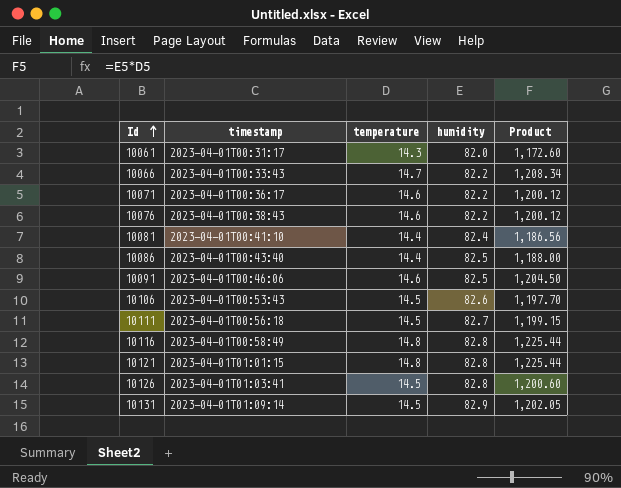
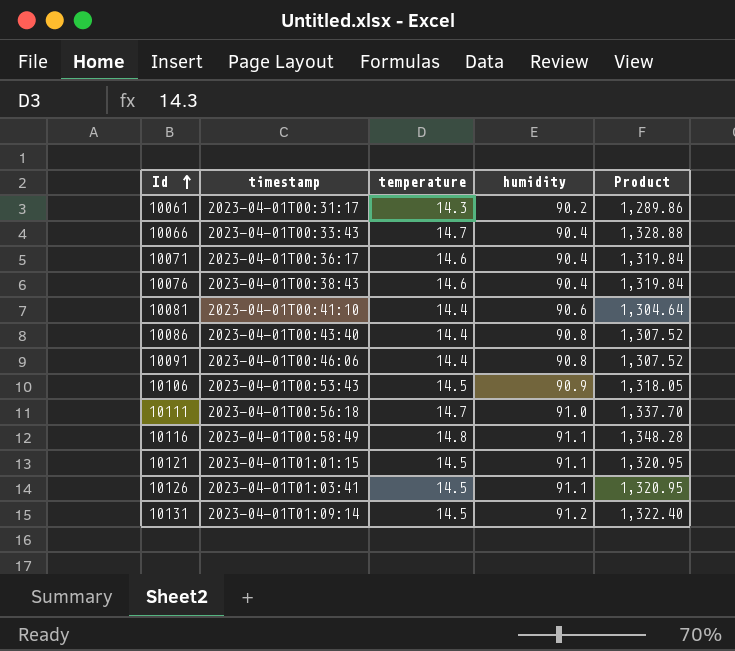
10061 | humidity: 82.0 -> 90.2
10061 | Product: 1,172.60 -> 1,289.86
10066 | humidity: 82.2 -> 90.4
10066 | Product: 1,208.34 -> 1,328.88
10071 | humidity: 82.2 -> 90.4
10071 | Product: 1,200.12 -> 1,319.84
10076 | humidity: 82.2 -> 90.4
10076 | Product: 1,200.12 -> 1,319.84
10081 | humidity: 82.4 -> 90.6
10081 | Product: 1,186.56 -> 1,304.64
10086 | humidity: 82.5 -> 90.8
10086 | Product: 1,188.00 -> 1,307.52
10091 | temperature: 14.6 -> 14.4
10091 | humidity: 82.5 -> 90.8
10091 | Product: 1,204.50 -> 1,307.52
10106 | humidity: 82.6 -> 90.9
10106 | Product: 1,197.70 -> 1,318.05
10111 | temperature: 14.5 -> 14.7
10111 | humidity: 82.7 -> 91.0
10111 | Product: 1,199.15 -> 1,337.70
10116 | humidity: 82.8 -> 91.1
10116 | Product: 1,225.44 -> 1,348.28
10121 | temperature: 14.8 -> 14.5
10121 | humidity: 82.8 -> 91.1
10121 | Product: 1,225.44 -> 1,320.95
10126 | humidity: 82.8 -> 91.1
10126 | Product: 1,200.60 -> 1,320.95
10131 | humidity: 82.9 -> 91.2
10131 | Product: 1,202.05 -> 1,322.40

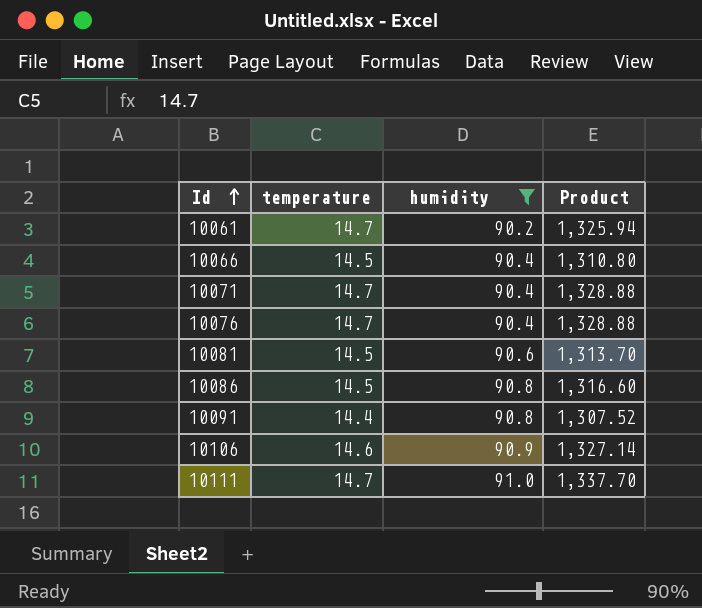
filter: none -> humidity <= 91.0
column timestamp | position: 2 -> none
10061 | temperature: 14.3 -> 14.7
10061 | Product: 1,289.86 -> 1,325.94
10066 | temperature: 14.7 -> 14.5
10066 | Product: 1,328.88 -> 1,310.80
10071 | temperature: 14.6 -> 14.7
10071 | Product: 1,319.84 -> 1,328.88
10076 | temperature: 14.6 -> 14.7
10076 | Product: 1,319.84 -> 1,328.88
10081 | temperature: 14.4 -> 14.5
10081 | Product: 1,304.64 -> 1,313.70
10086 | temperature: 14.4 -> 14.5
10086 | Product: 1,307.52 -> 1,316.60
10106 | temperature: 14.5 -> 14.6
10106 | Product: 1,318.05 -> 1,327.14

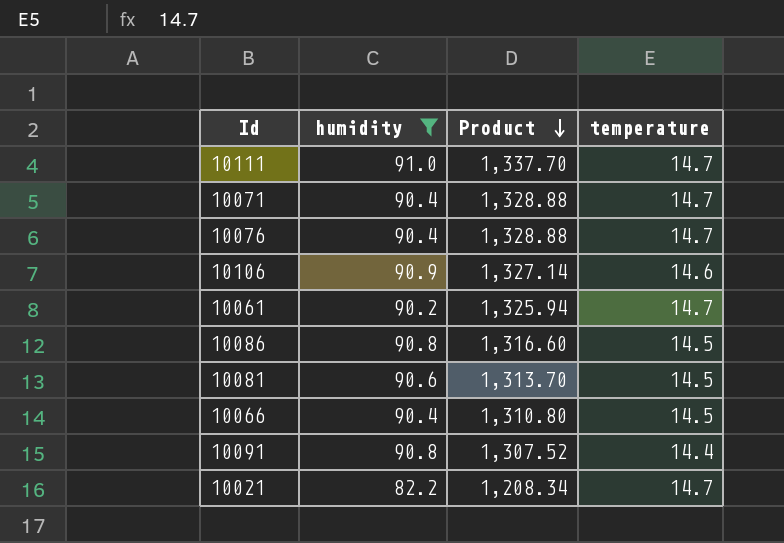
row order: Id ascending -> Product descending
column temperature | position: 2 -> 4
row 10021: none -> 82.2 | 1,208.34 | 14.7

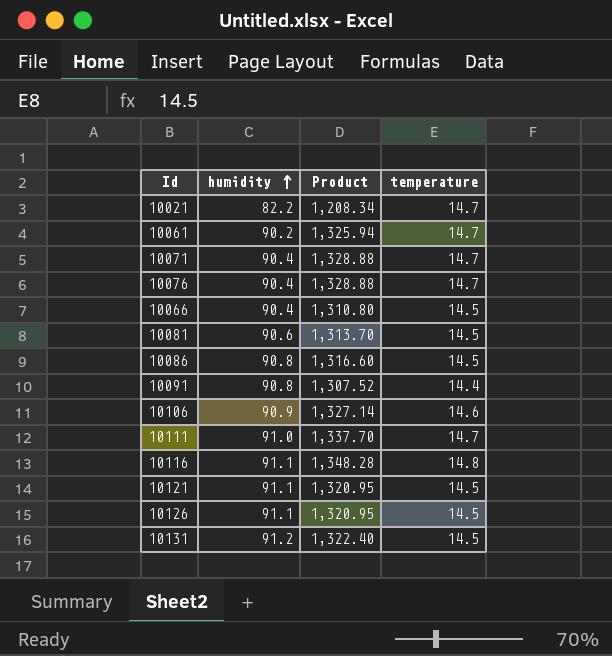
filter: humidity <= 91.0 -> none
row order: Product descending -> humidity ascending

